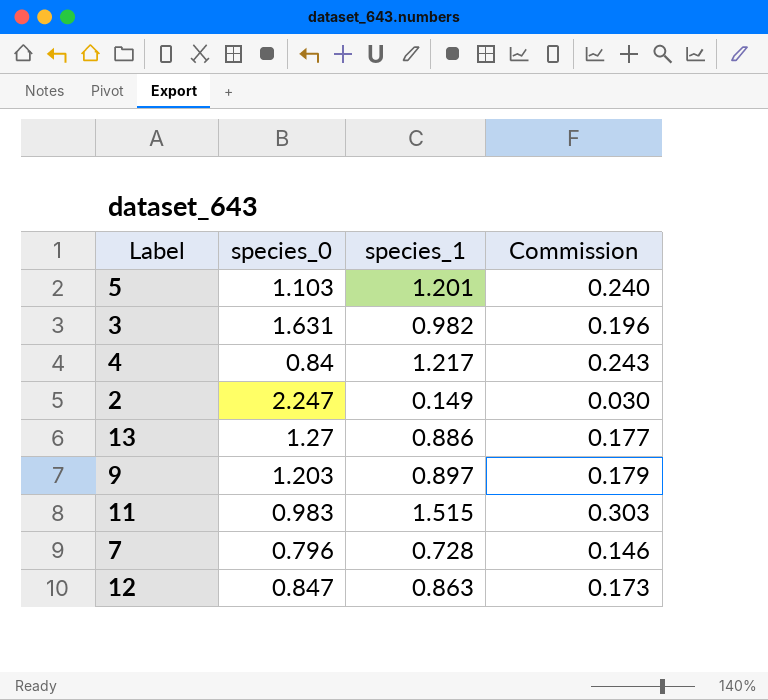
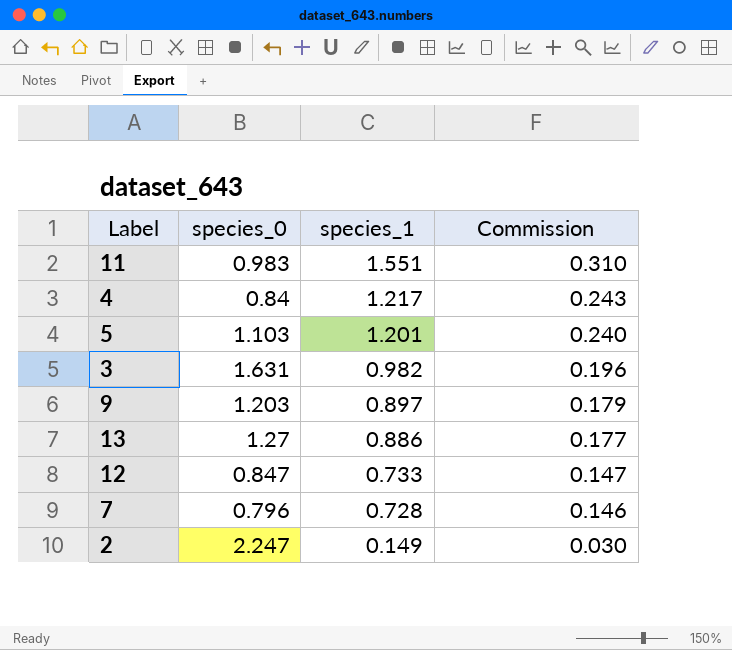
row order: none -> species_1 descending
11 | species_1: 1.515 -> 1.551
11 | Commission: 0.303 -> 0.310
12 | species_1: 0.863 -> 0.733
12 | Commission: 0.173 -> 0.147

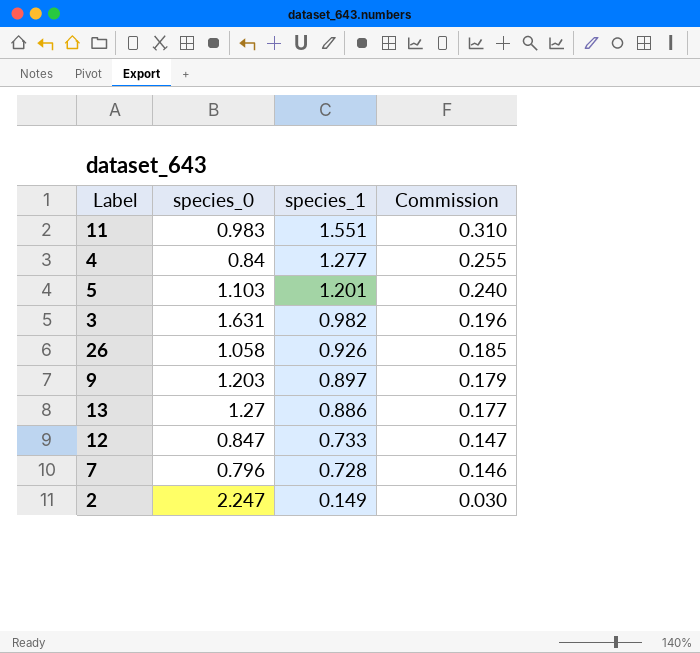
4 | species_1: 1.217 -> 1.277
4 | Commission: 0.243 -> 0.255
row 26: none -> 1.058 | 0.926 | 0.185

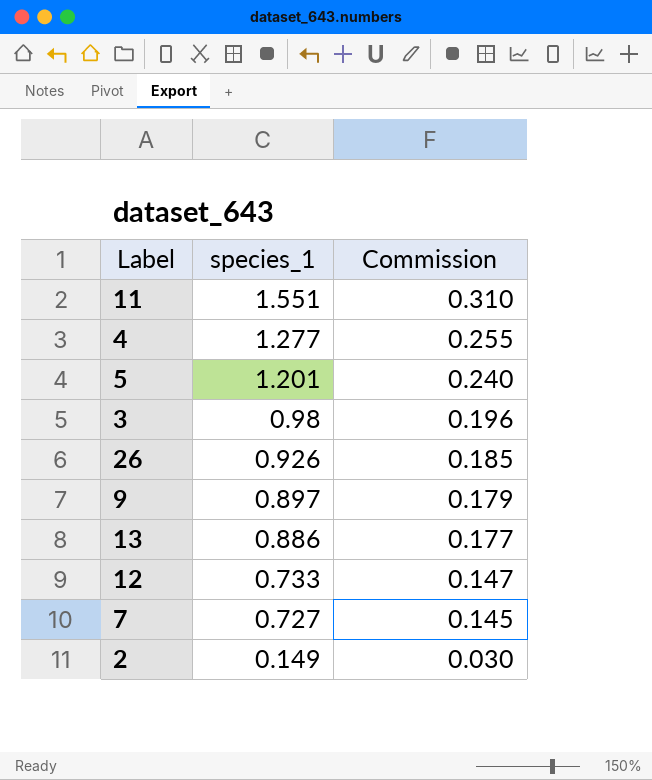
column species_0 | position: 2 -> none
3 | species_1: 0.982 -> 0.98
7 | species_1: 0.728 -> 0.727
7 | Commission: 0.146 -> 0.145

